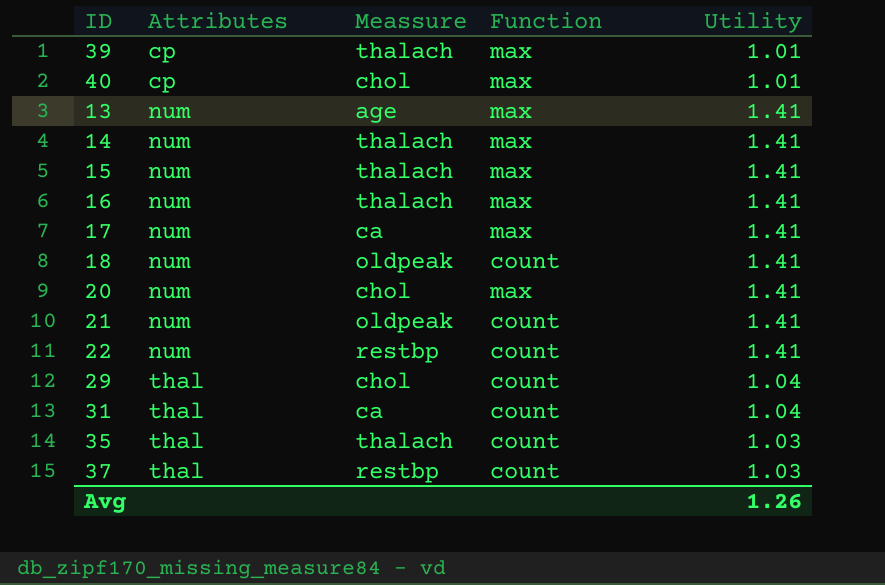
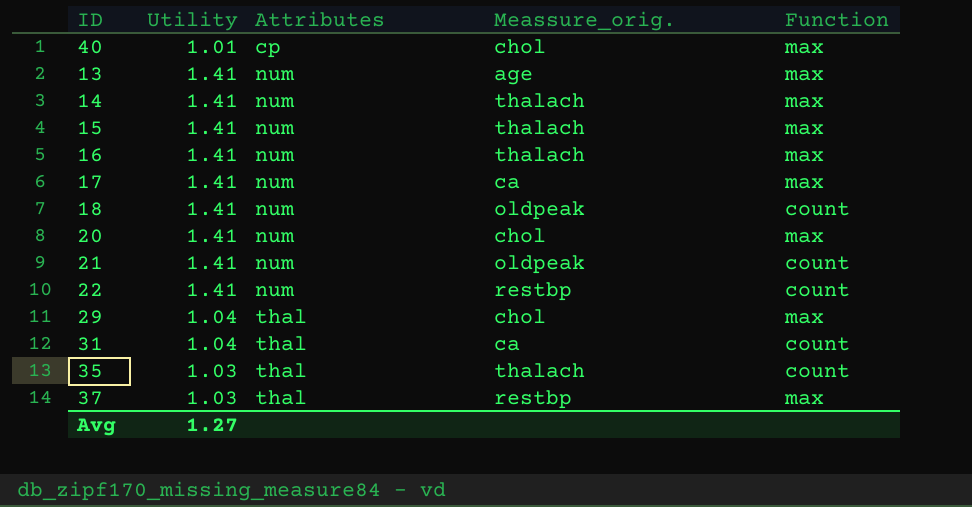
column Utility | position: 5 -> 2
column name: Meassure -> Meassure_orig.
row 39: cp | thalach | max | 1.01 -> none
29 | Function: count -> max
37 | Function: count -> max
Avg | Utility: 1.26 -> 1.27

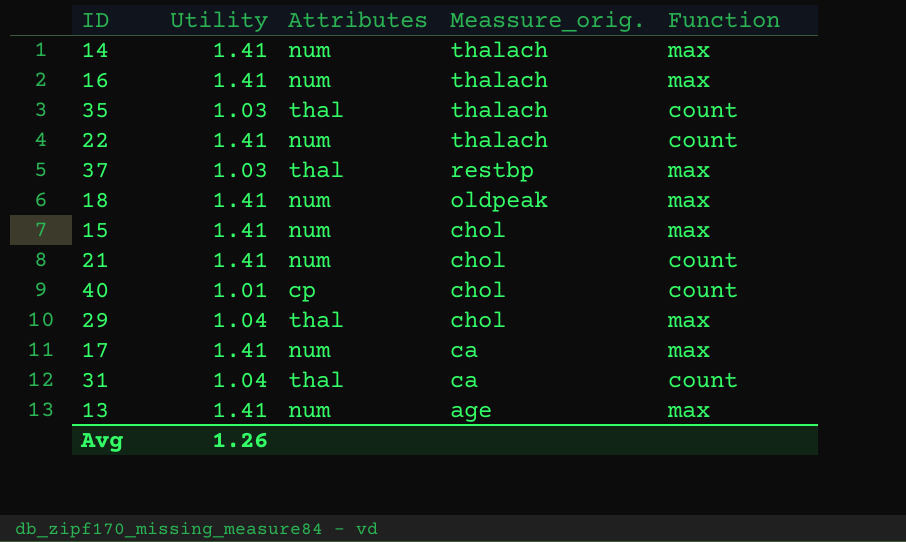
row order: Attributes ascending -> Meassure_orig. descending
row 20: 1.41 | num | chol | max -> none
22 | Meassure_orig.: restbp -> thalach
18 | Function: count -> max
15 | Meassure_orig.: thalach -> chol
21 | Meassure_orig.: oldpeak -> chol
40 | Function: max -> count
Avg | Utility: 1.27 -> 1.26

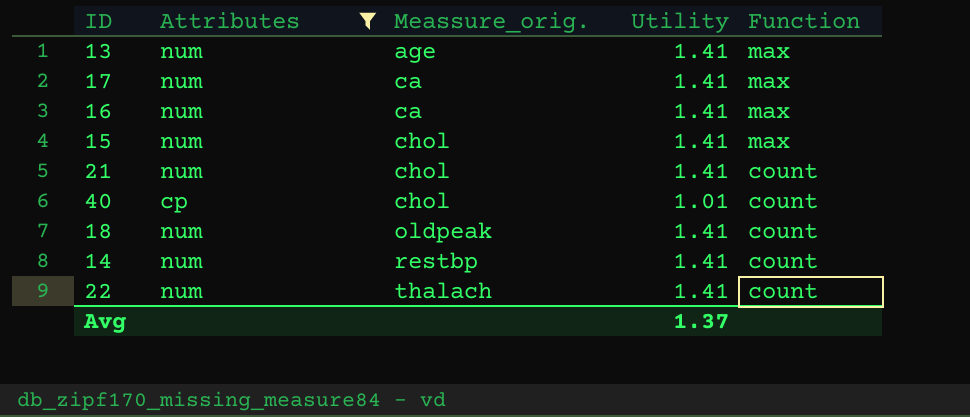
filter: none -> Attributes != thal
row order: Meassure_orig. descending -> Meassure_orig. ascending
column Utility | position: 2 -> 4
16 | Meassure_orig.: thalach -> ca
18 | Function: max -> count
14 | Meassure_orig.: thalach -> restbp
14 | Function: max -> count
Avg | Utility: 1.26 -> 1.37

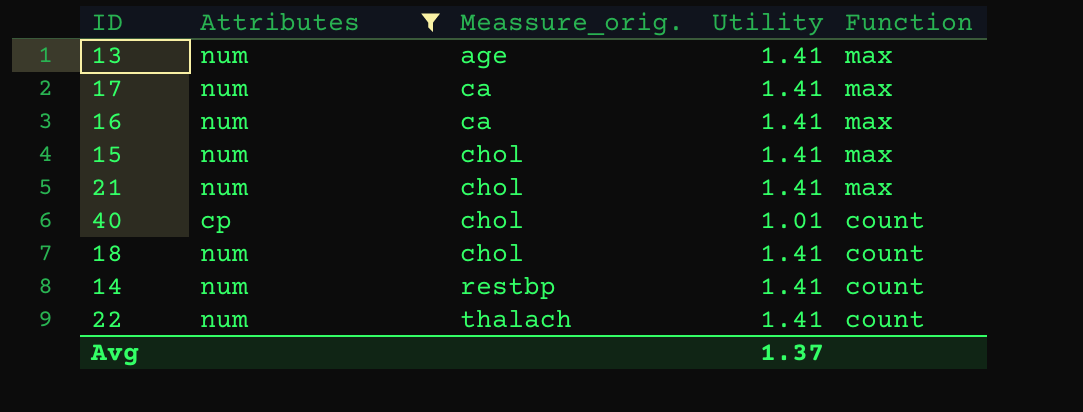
21 | Function: count -> max
18 | Meassure_orig.: oldpeak -> chol

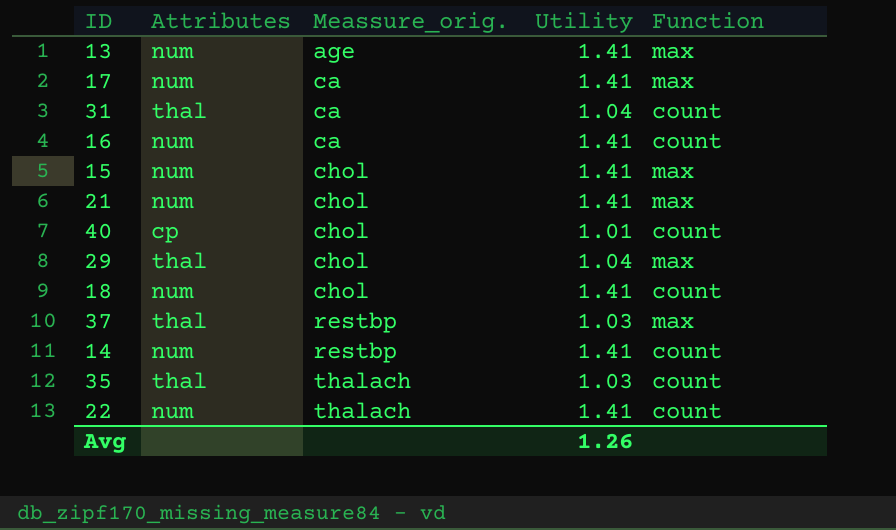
filter: Attributes != thal -> none
16 | Function: max -> count
Avg | Utility: 1.37 -> 1.26

